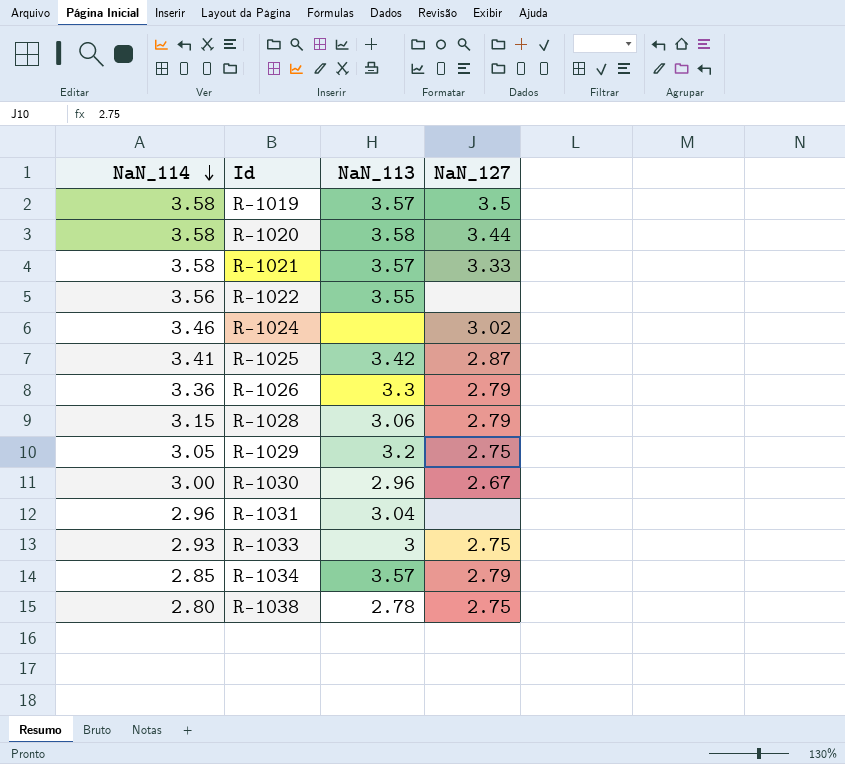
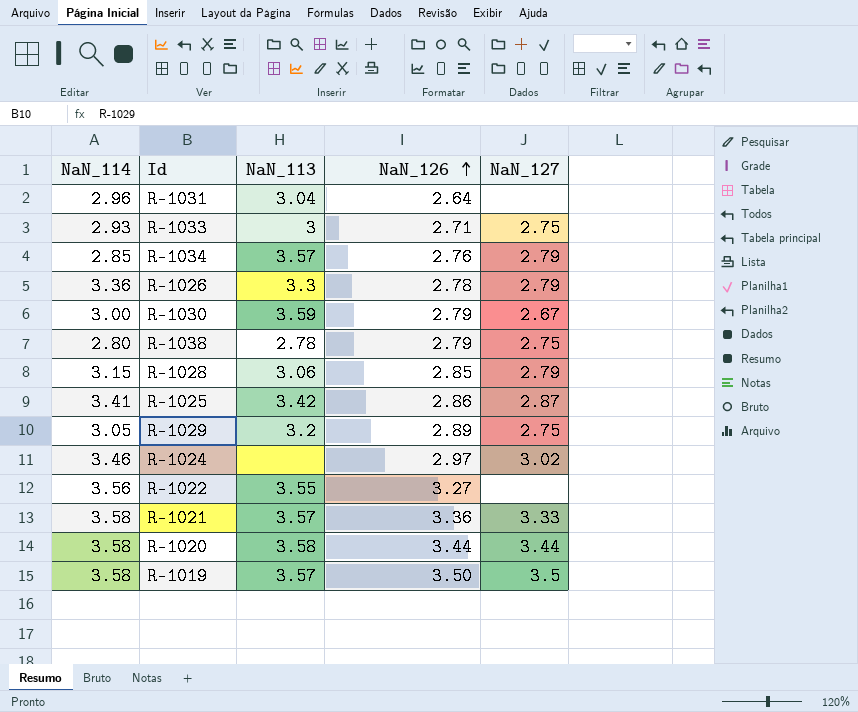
row order: NaN_114 descending -> NaN_126 ascending
column NaN_126 | position: none -> 4
R-1030 | NaN_113: 2.96 -> 3.59

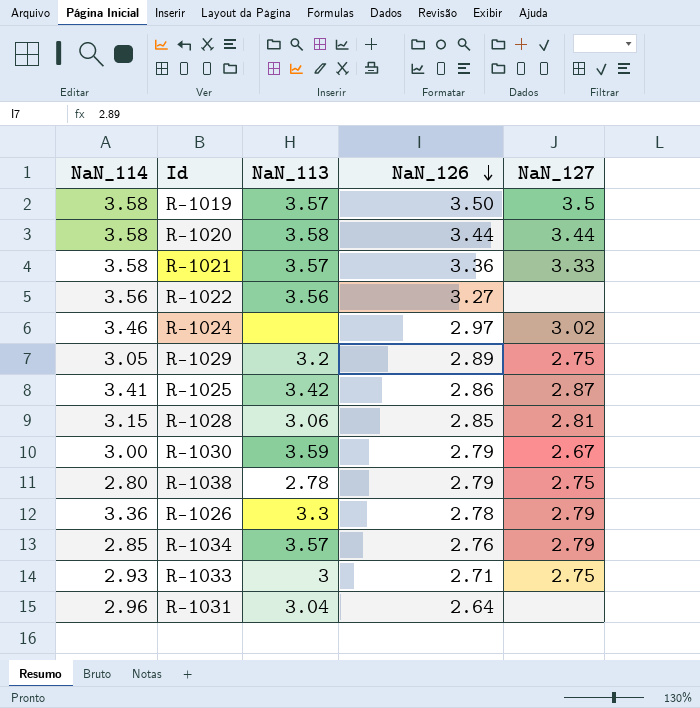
row order: NaN_126 ascending -> NaN_126 descending
R-1022 | NaN_113: 3.55 -> 3.56
R-1028 | NaN_127: 2.79 -> 2.81

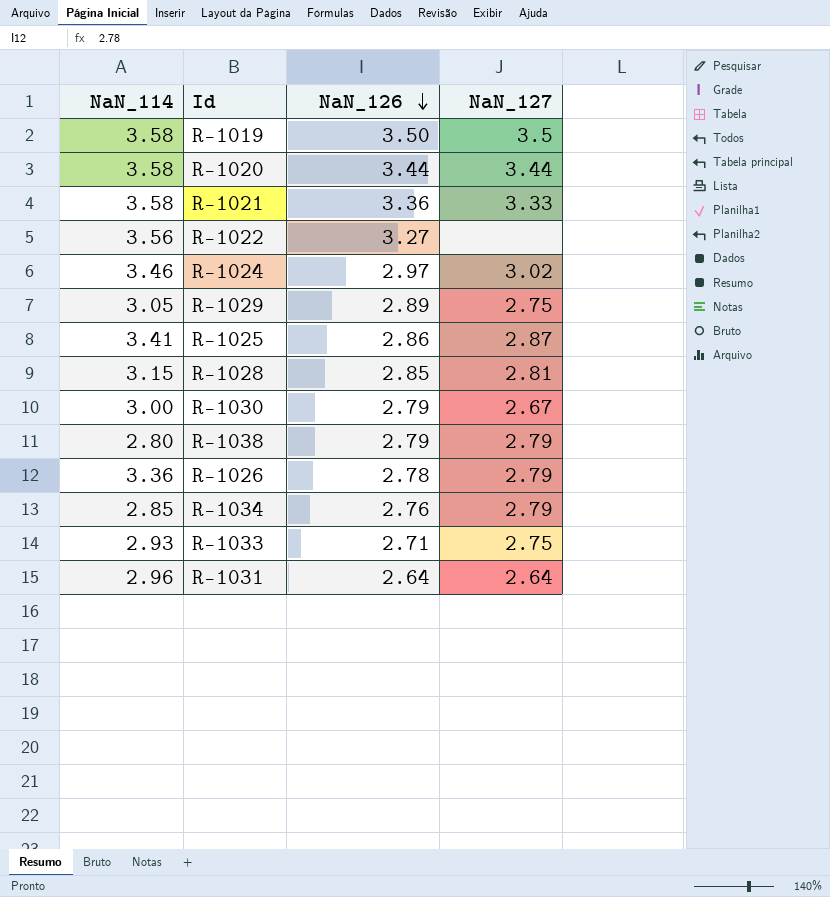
column NaN_113 | position: 3 -> none
R-1038 | NaN_127: 2.75 -> 2.79
R-1031 | NaN_127: none -> 2.64

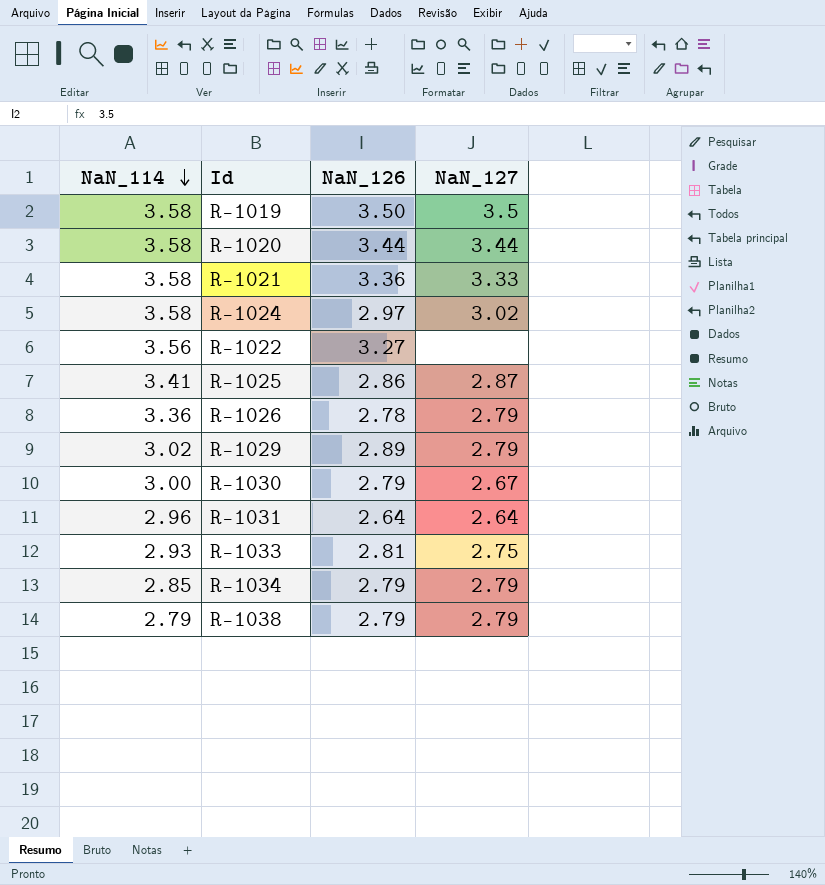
row order: NaN_126 descending -> NaN_114 descending
row R-1028: 3.15 | 2.85 | 2.81 -> none
R-1024 | NaN_114: 3.46 -> 3.58
R-1029 | NaN_114: 3.05 -> 3.02
R-1029 | NaN_127: 2.75 -> 2.79
R-1033 | NaN_126: 2.71 -> 2.81
R-1034 | NaN_126: 2.76 -> 2.79
R-1038 | NaN_114: 2.80 -> 2.79

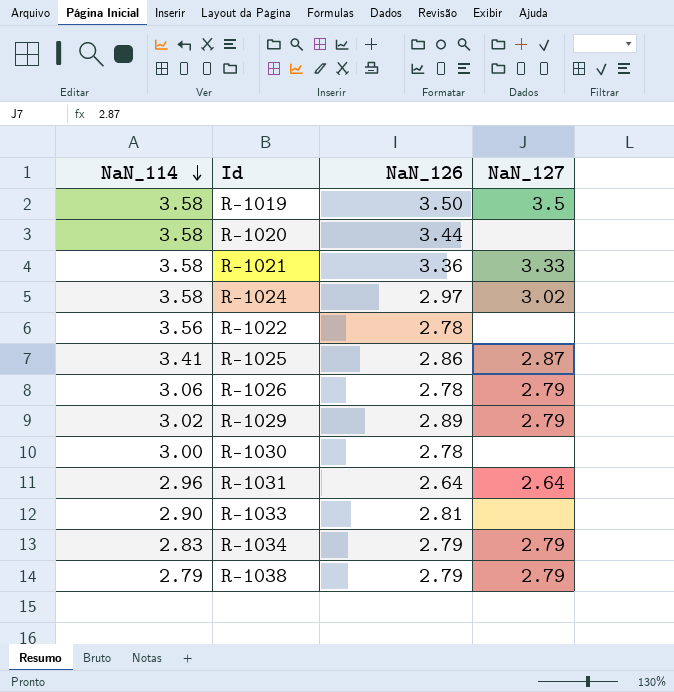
R-1020 | NaN_127: 3.44 -> none
R-1022 | NaN_126: 3.27 -> 2.78
R-1026 | NaN_114: 3.36 -> 3.06
R-1030 | NaN_126: 2.79 -> 2.78
R-1030 | NaN_127: 2.67 -> none
R-1033 | NaN_114: 2.93 -> 2.90
R-1033 | NaN_127: 2.75 -> none
R-1034 | NaN_114: 2.85 -> 2.83

